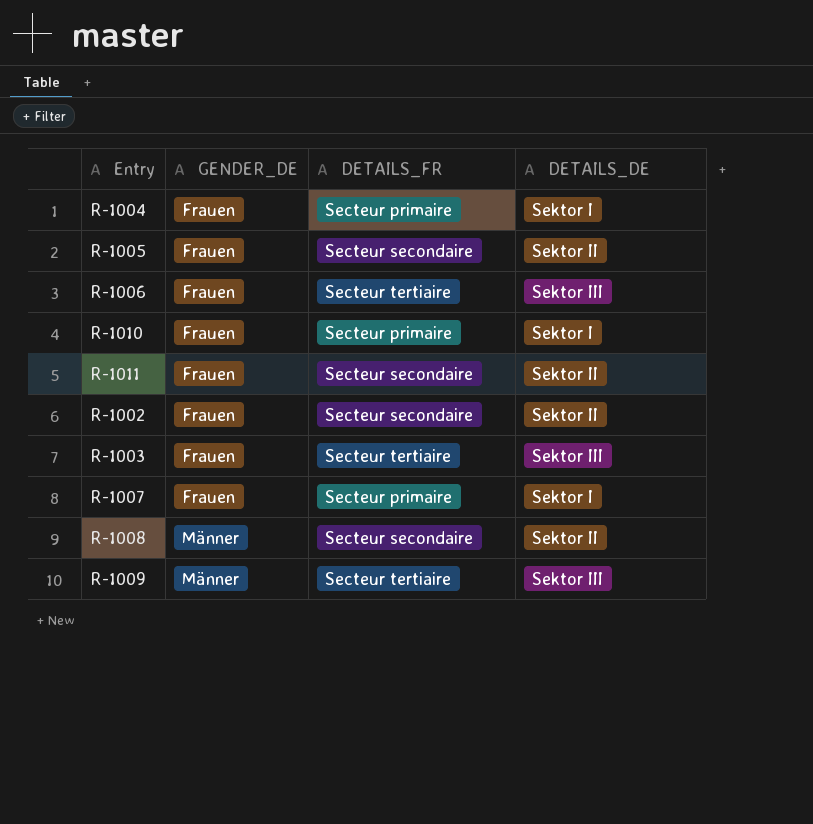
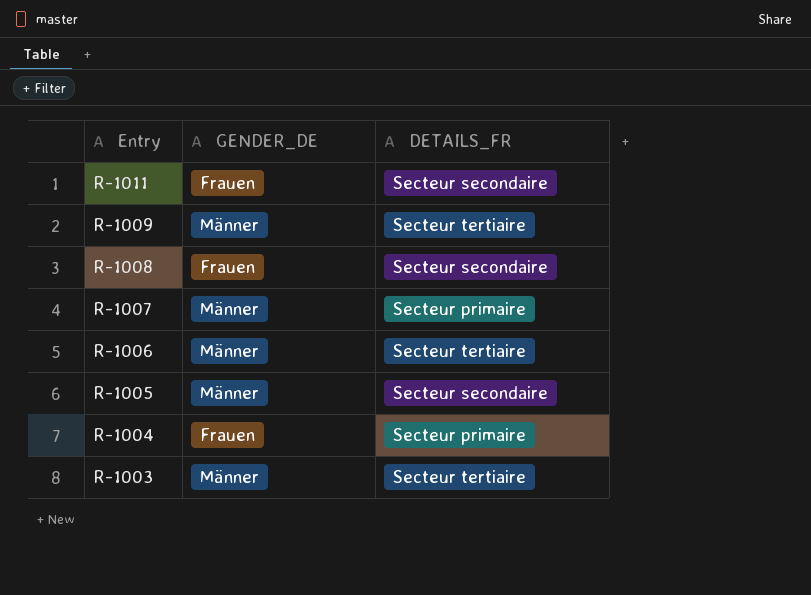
row order: GENDER_DE ascending -> Entry descending
column DETAILS_DE | position: 4 -> none
row R-1010: Frauen | Secteur primaire | Sektor I -> none
row R-1002: Frauen | Secteur secondaire | Sektor II -> none
R-1008 | GENDER_DE: Männer -> Frauen
R-1007 | GENDER_DE: Frauen -> Männer
R-1006 | GENDER_DE: Frauen -> Männer
R-1005 | GENDER_DE: Frauen -> Männer
R-1003 | GENDER_DE: Frauen -> Männer

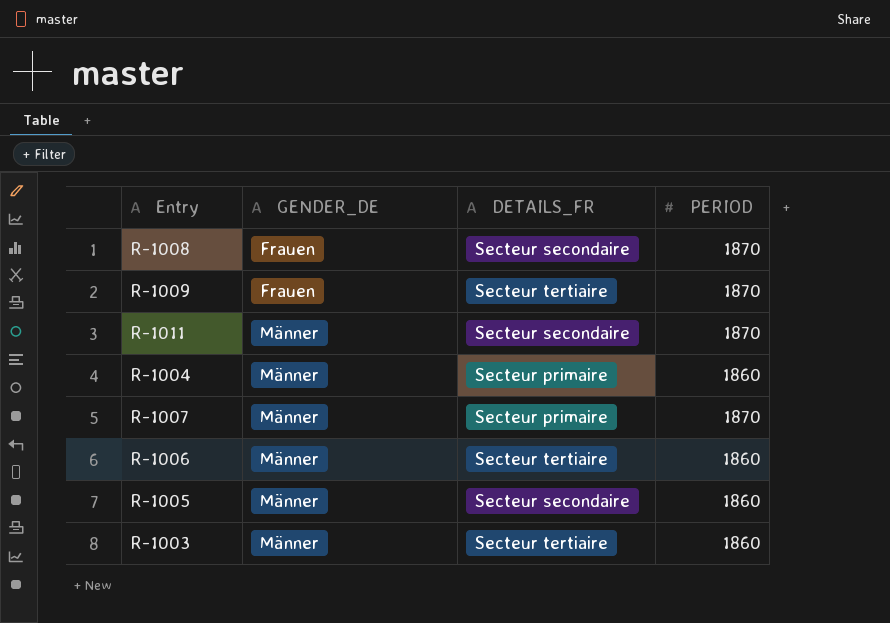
row order: Entry descending -> GENDER_DE ascending
column PERIOD | position: none -> 4
R-1009 | GENDER_DE: Männer -> Frauen
R-1011 | GENDER_DE: Frauen -> Männer
R-1004 | GENDER_DE: Frauen -> Männer

